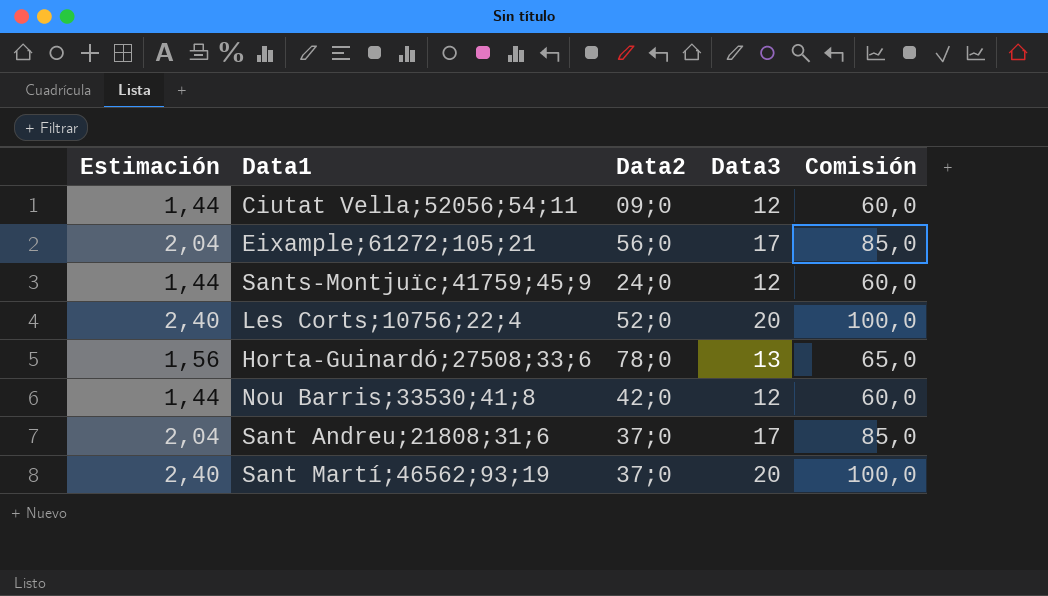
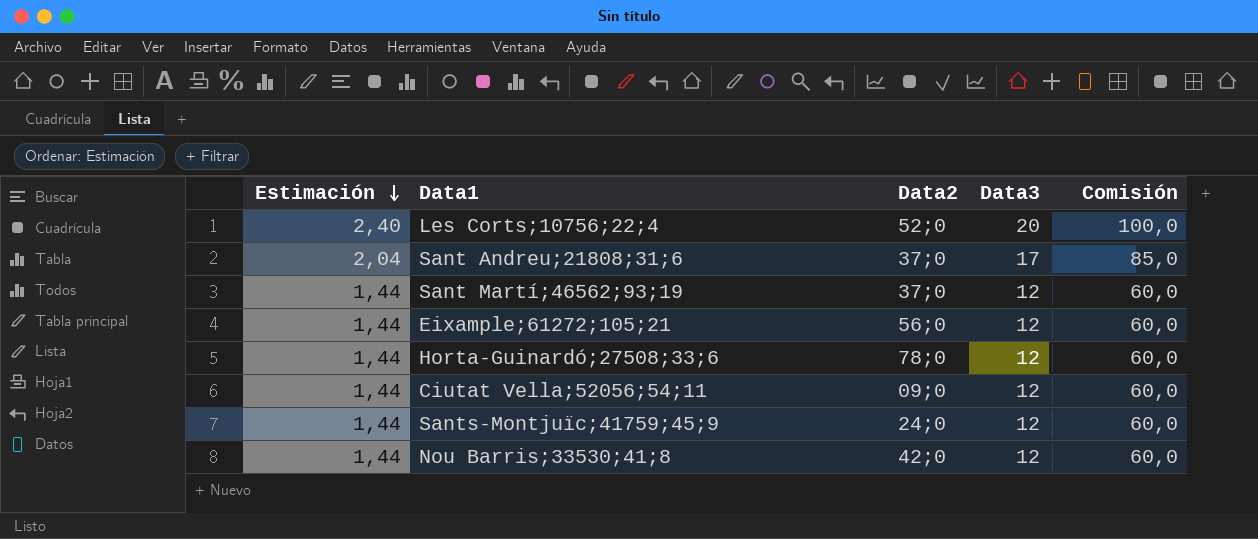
row order: none -> Estimación descending
Sant Martí;46562;93;19 | Estimación: 2,40 -> 1,44
Sant Martí;46562;93;19 | Data3: 20 -> 12
Sant Martí;46562;93;19 | Comisión: 100,0 -> 60,0
Eixample;61272;105;21 | Estimación: 2,04 -> 1,44
Eixample;61272;105;21 | Data3: 17 -> 12
Eixample;61272;105;21 | Comisión: 85,0 -> 60,0
Horta-Guinardó;27508;33;6 | Estimación: 1,56 -> 1,44
Horta-Guinardó;27508;33;6 | Data3: 13 -> 12
Horta-Guinardó;27508;33;6 | Comisión: 65,0 -> 60,0

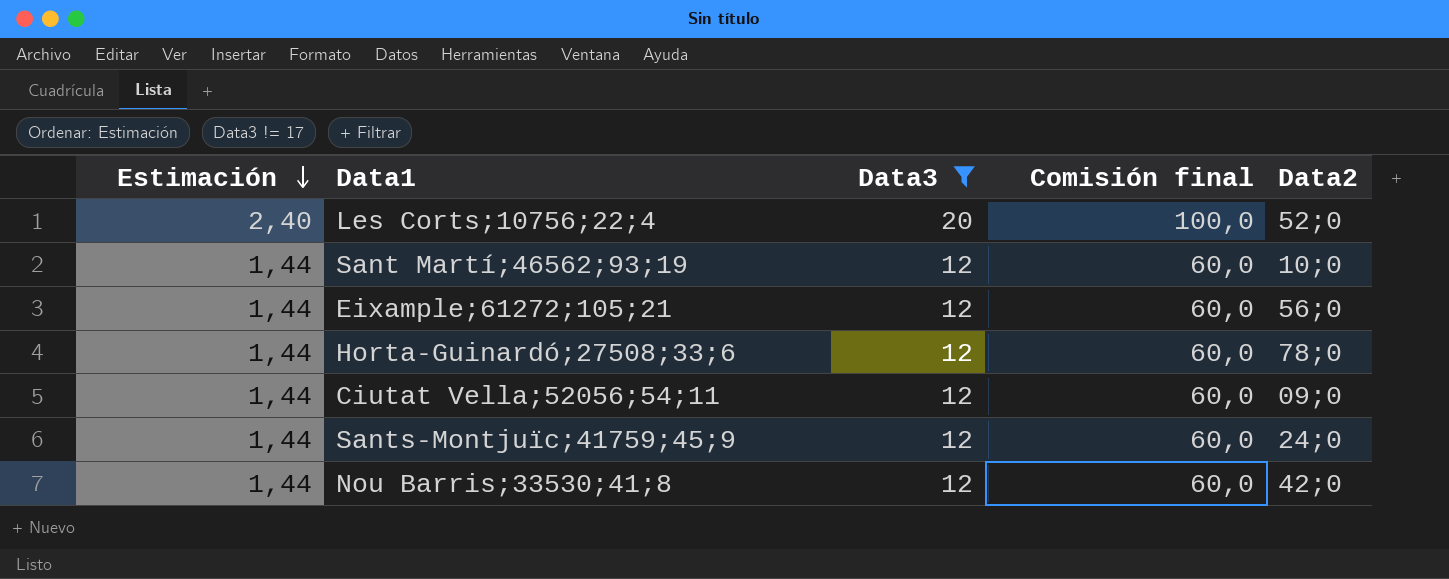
filter: none -> Data3 != 17
column name: Comisión -> Comisión final
column Data2 | position: 3 -> 5
Sant Martí;46562;93;19 | Data2: 37;0 -> 10;0

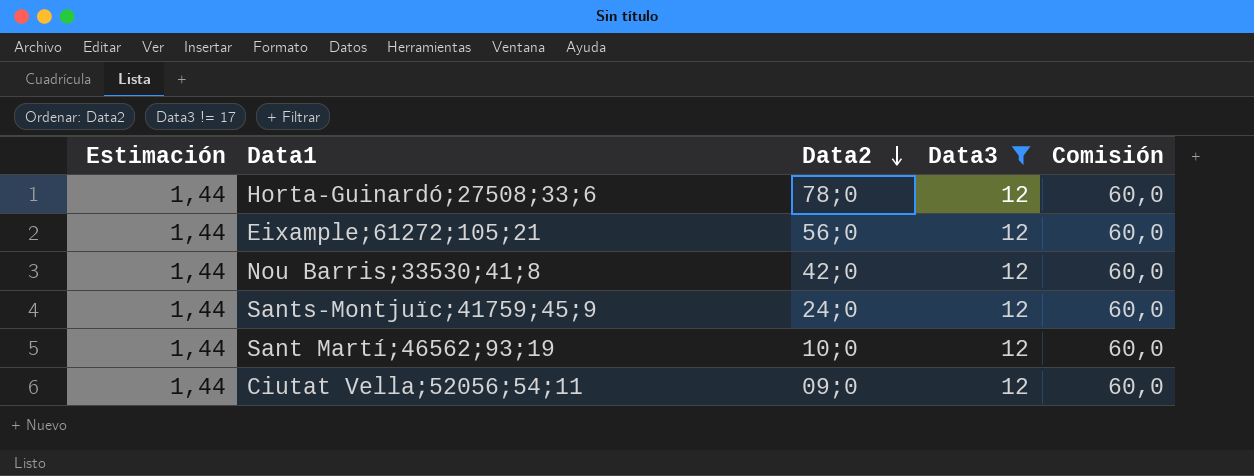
row order: Estimación descending -> Data2 descending
column Data2 | position: 5 -> 3
column name: Comisión final -> Comisión
row Les Corts;10756;22;4: 2,40 | 20 | 100,0 | 52;0 -> none

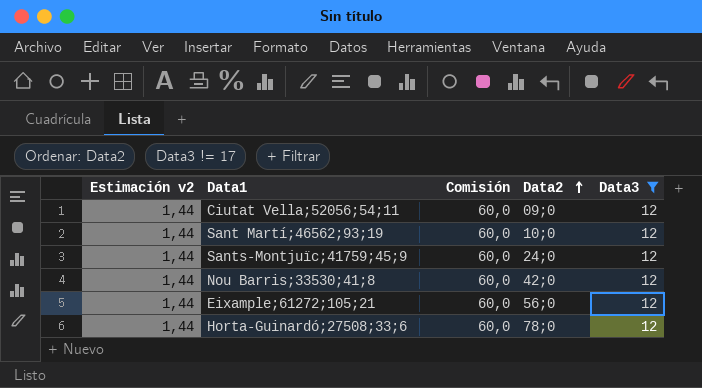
row order: Data2 descending -> Data2 ascending
column name: Estimación -> Estimación v2
column Comisión | position: 5 -> 3

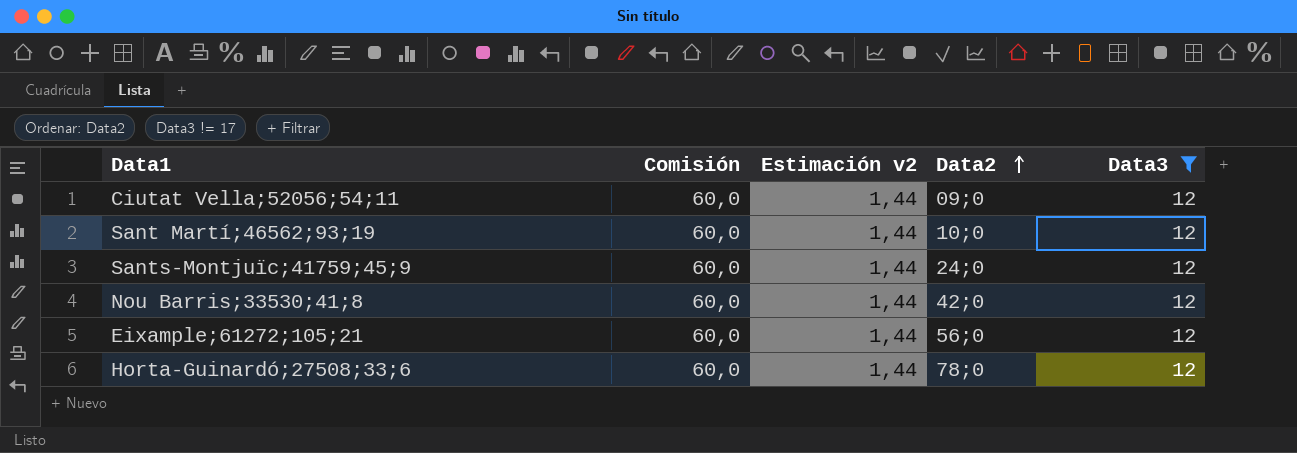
column Estimación v2 | position: 1 -> 3

